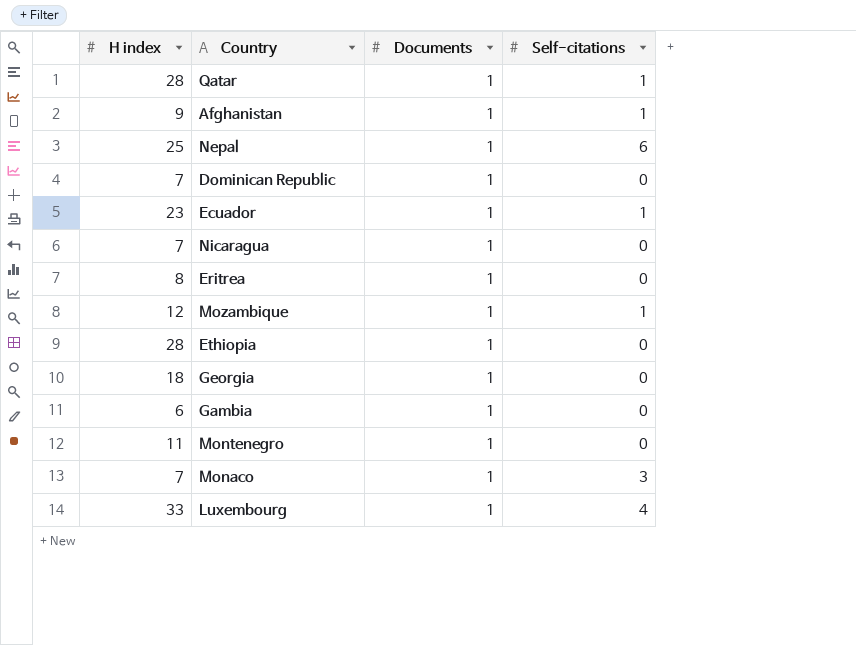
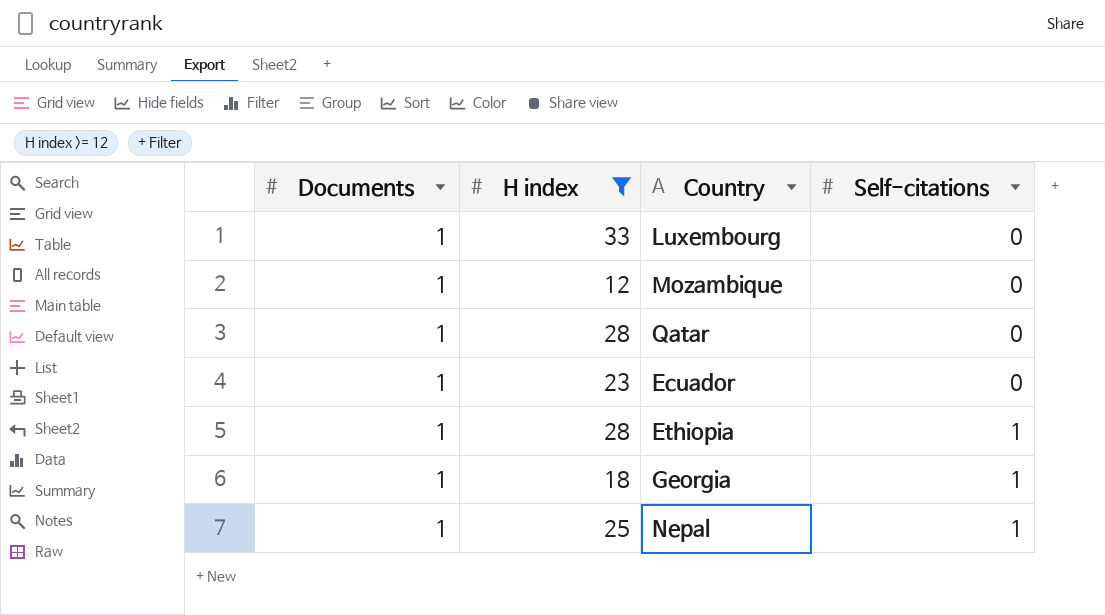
filter: none -> H index >= 12
row order: none -> Self-citations ascending
column Documents | position: 3 -> 1
Luxembourg | Self-citations: 4 -> 0
Mozambique | Self-citations: 1 -> 0
Qatar | Self-citations: 1 -> 0
Ecuador | Self-citations: 1 -> 0
Ethiopia | Self-citations: 0 -> 1
Georgia | Self-citations: 0 -> 1
Nepal | Self-citations: 6 -> 1

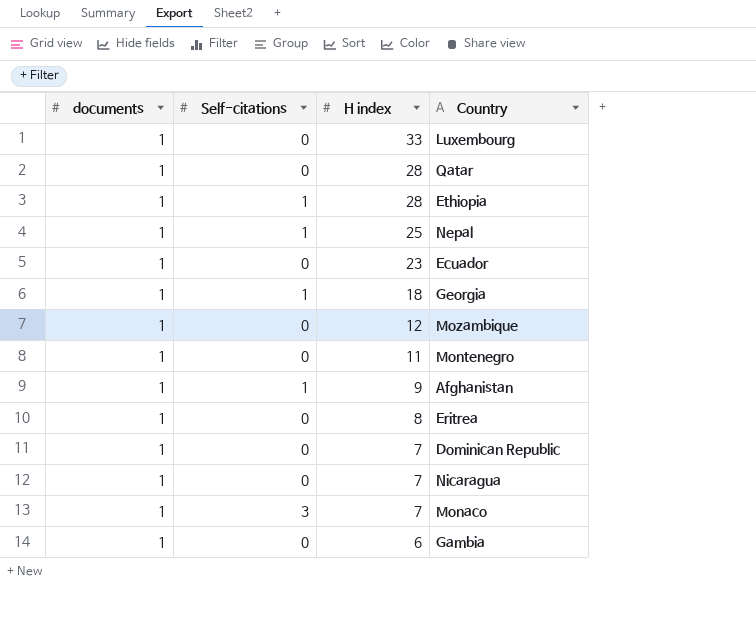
filter: H index >= 12 -> none
row order: Self-citations ascending -> H index descending
column name: Documents -> documents
column Self-citations | position: 4 -> 2

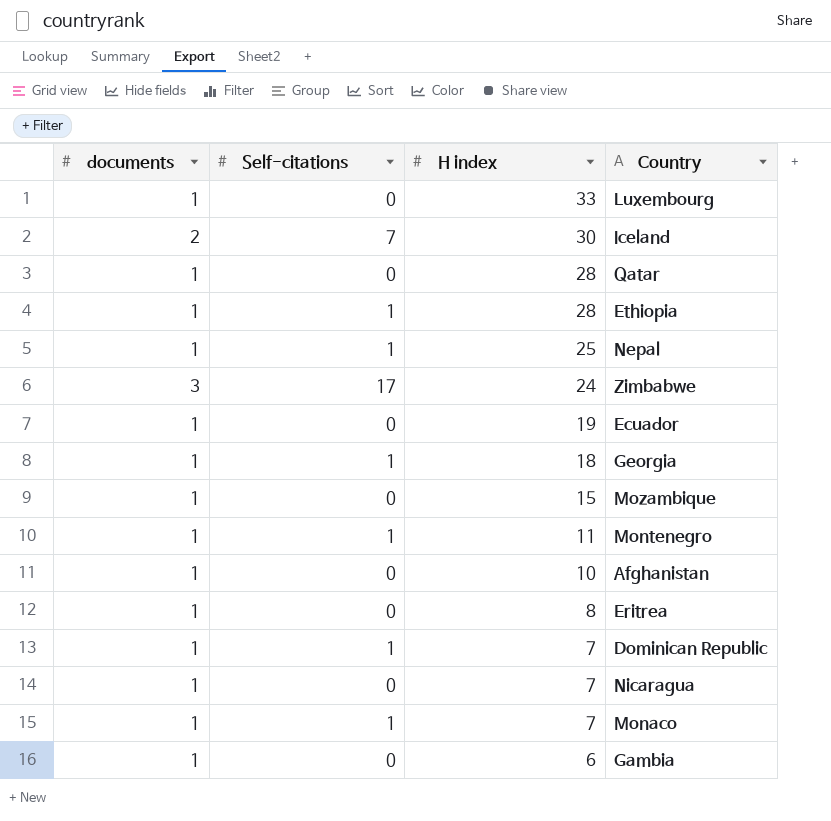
row Iceland: none -> 2 | 7 | 30
row Zimbabwe: none -> 3 | 17 | 24
Ecuador | H index: 23 -> 19
Mozambique | H index: 12 -> 15
Montenegro | Self-citations: 0 -> 1
Afghanistan | Self-citations: 1 -> 0
Afghanistan | H index: 9 -> 10
Dominican Republic | Self-citations: 0 -> 1
Monaco | Self-citations: 3 -> 1

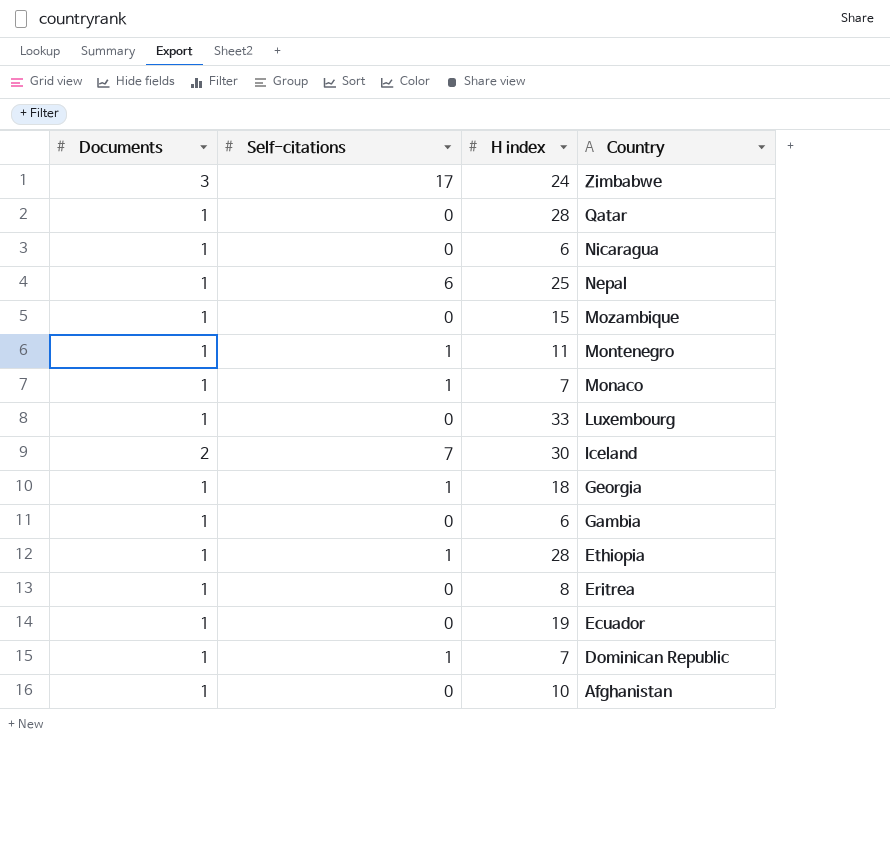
row order: H index descending -> Country descending
column name: documents -> Documents
Nicaragua | H index: 7 -> 6
Nepal | Self-citations: 1 -> 6

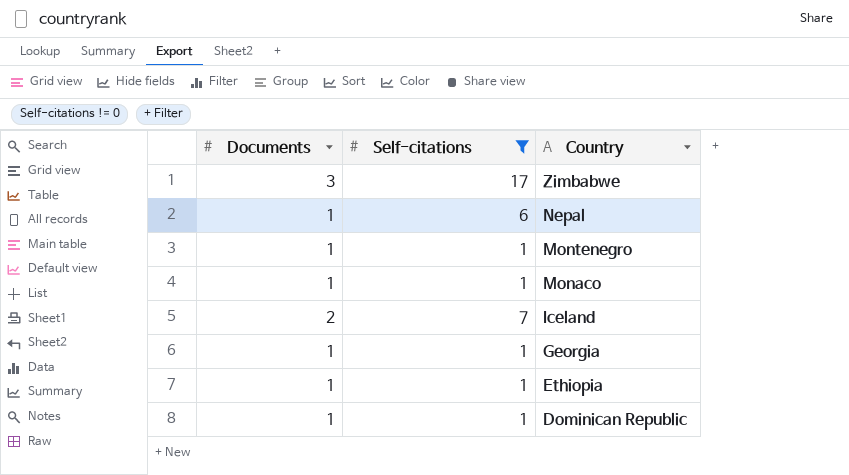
filter: none -> Self-citations != 0
column H index | position: 3 -> none

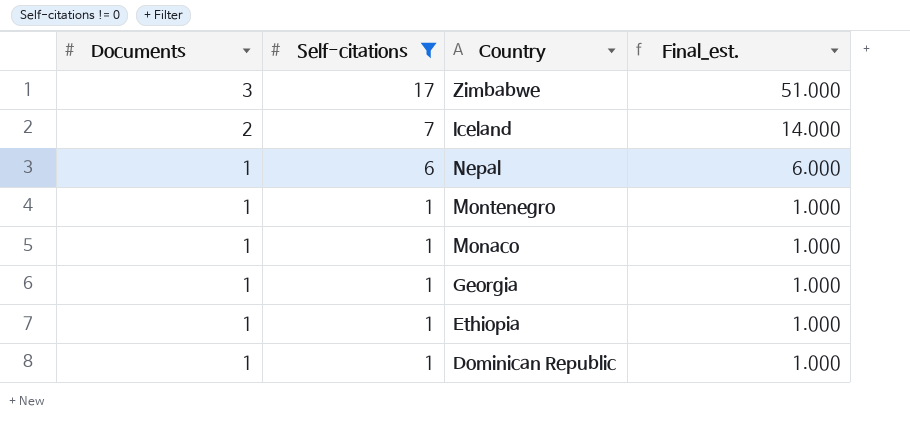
row order: Country descending -> Documents descending
column Final_est. | formula: none -> [Documents] * [Self-citations]

